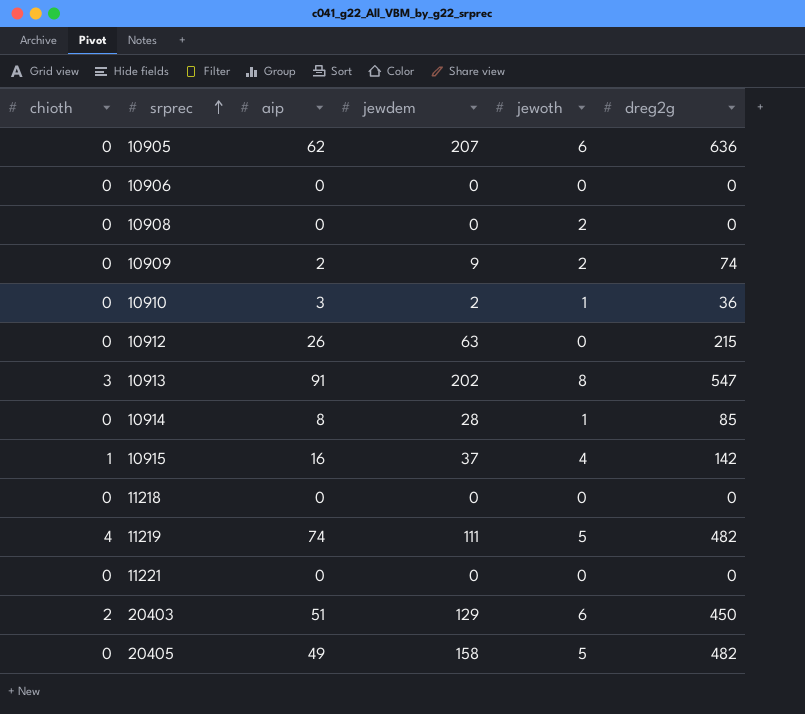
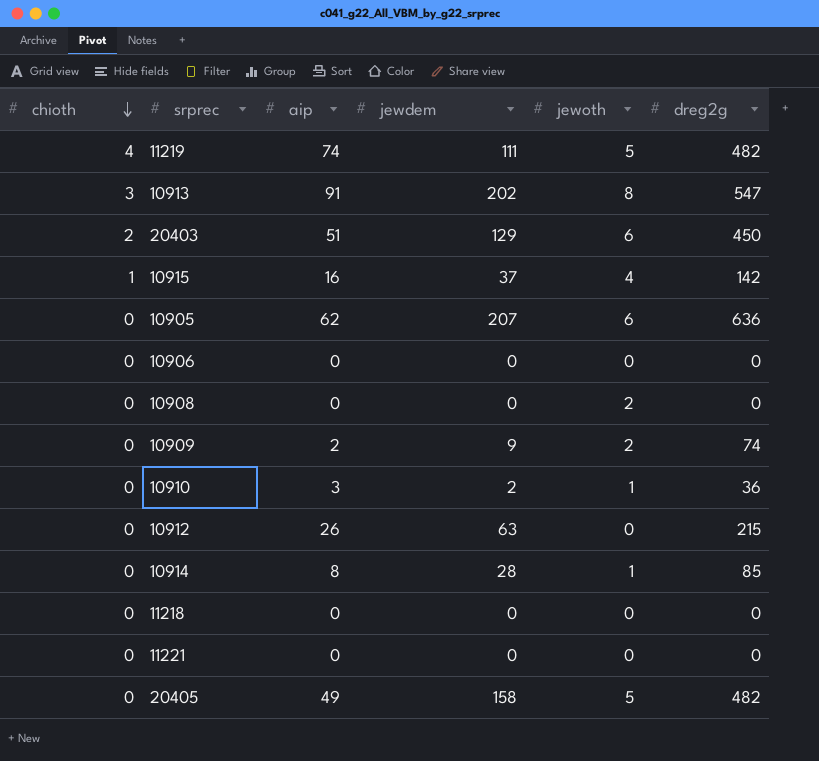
row order: srprec ascending -> chioth descending

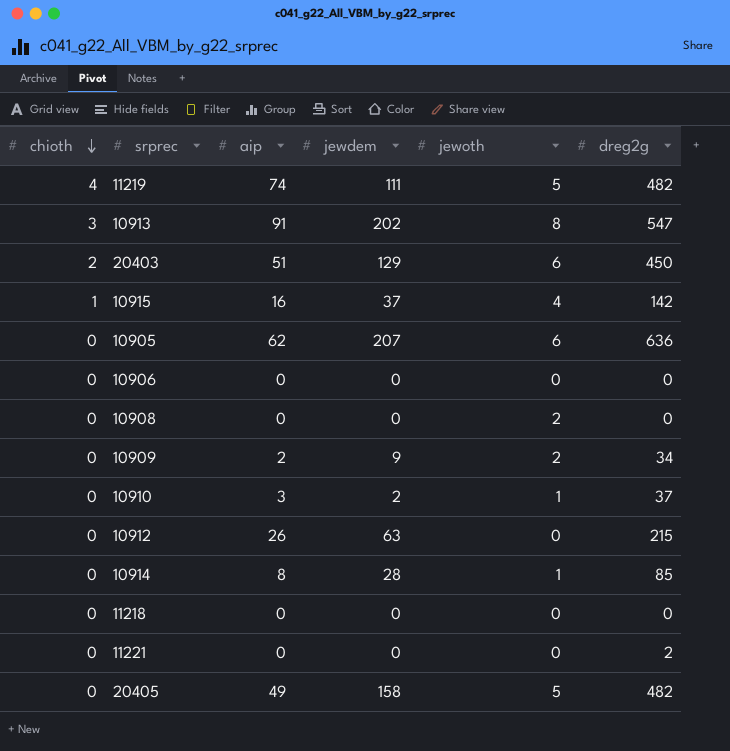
10909 | dreg2g: 74 -> 34
10910 | dreg2g: 36 -> 37
11221 | dreg2g: 0 -> 2

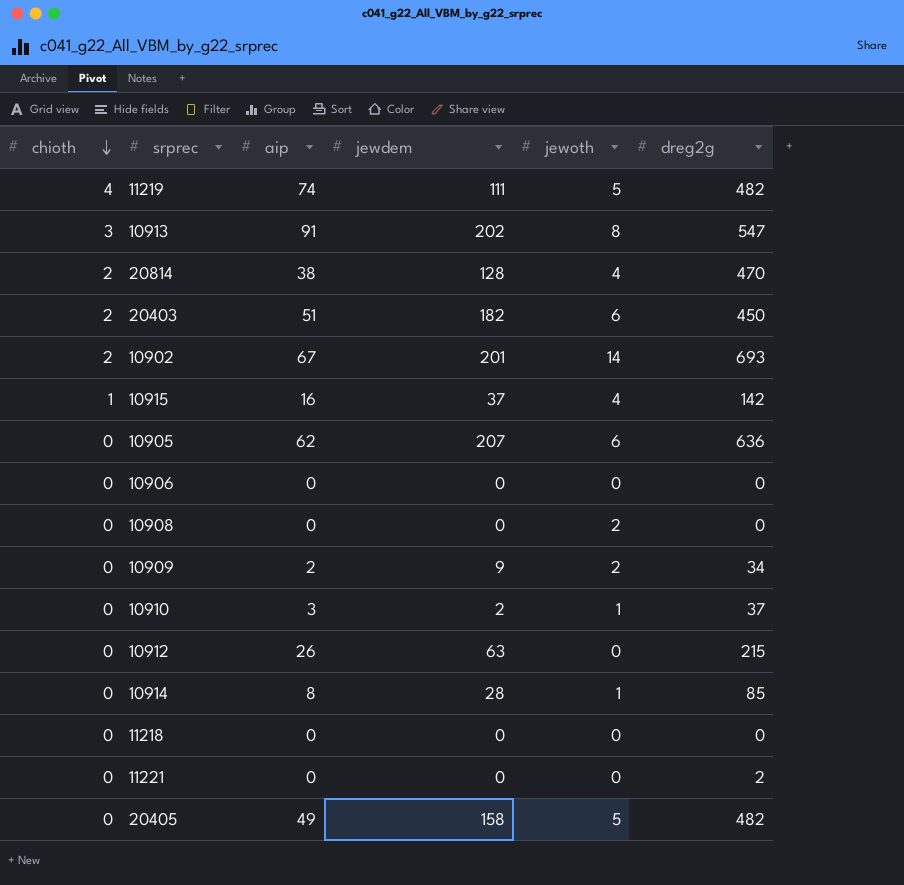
row 20814: none -> 2 | 38 | 128 | 4 | 470
20403 | jewdem: 129 -> 182
row 10902: none -> 2 | 67 | 201 | 14 | 693

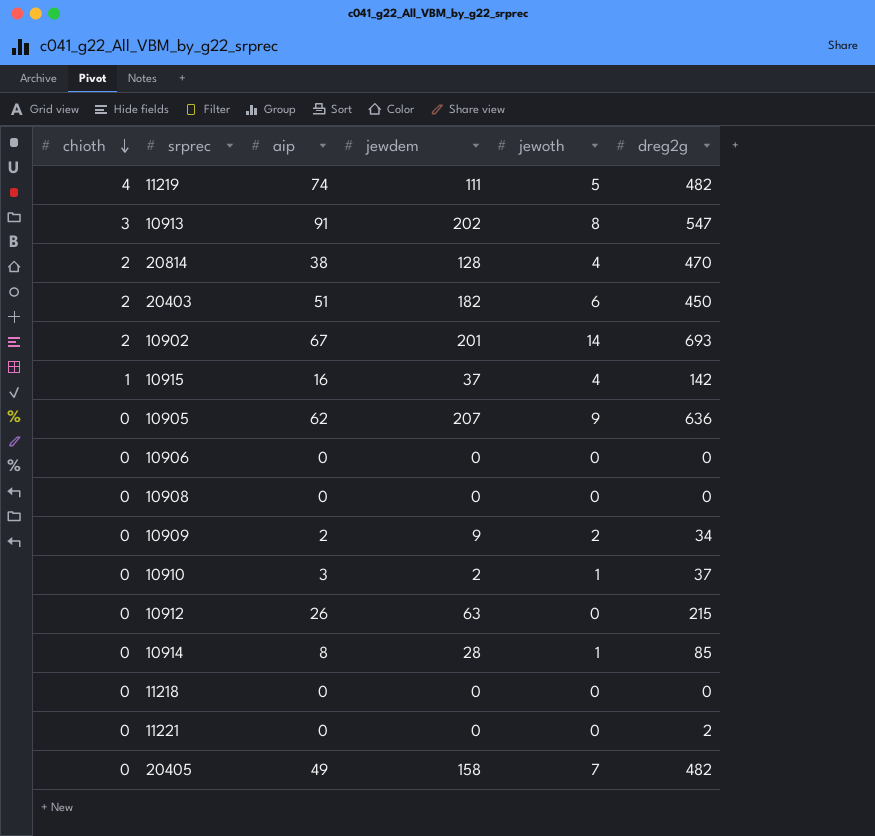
10905 | jewoth: 6 -> 9
10908 | jewoth: 2 -> 0
20405 | jewoth: 5 -> 7

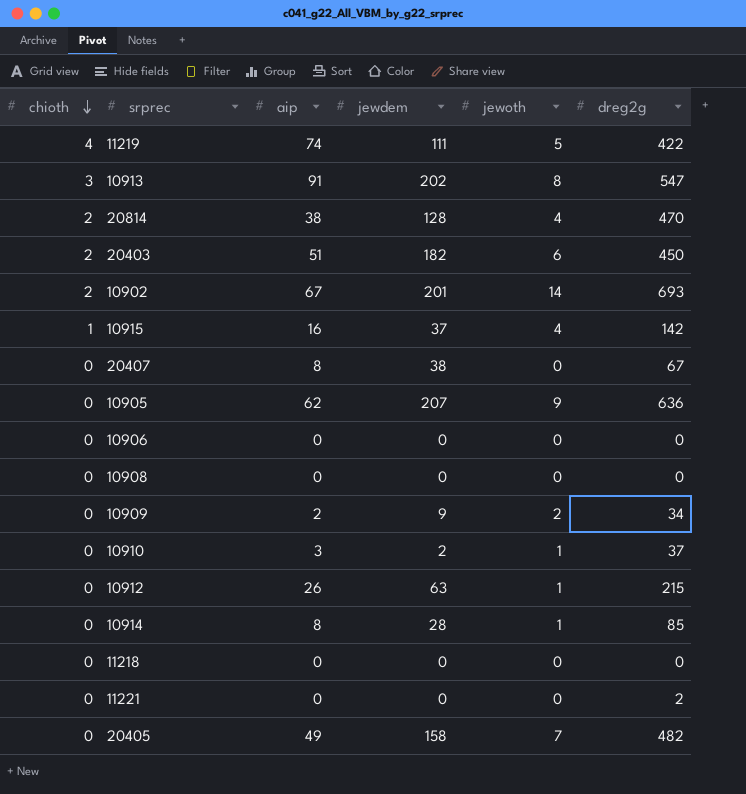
11219 | dreg2g: 482 -> 422
row 20407: none -> 0 | 8 | 38 | 0 | 67
10912 | jewoth: 0 -> 1

